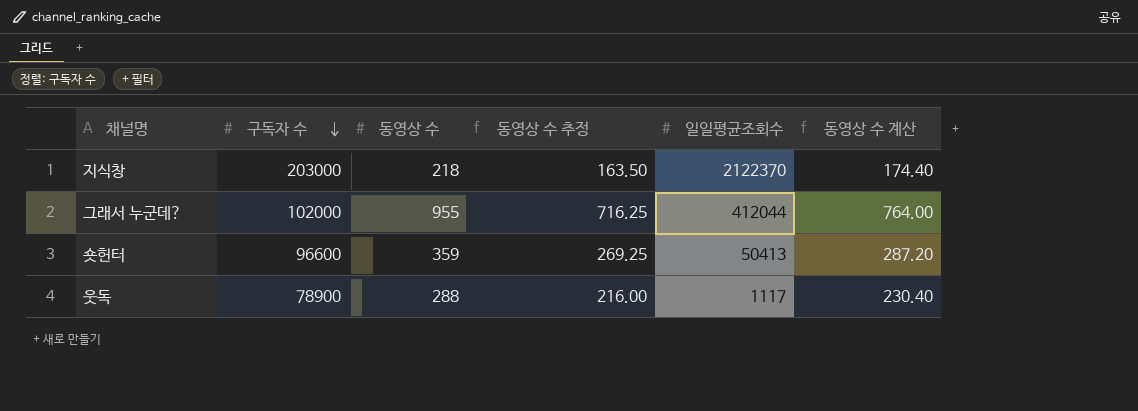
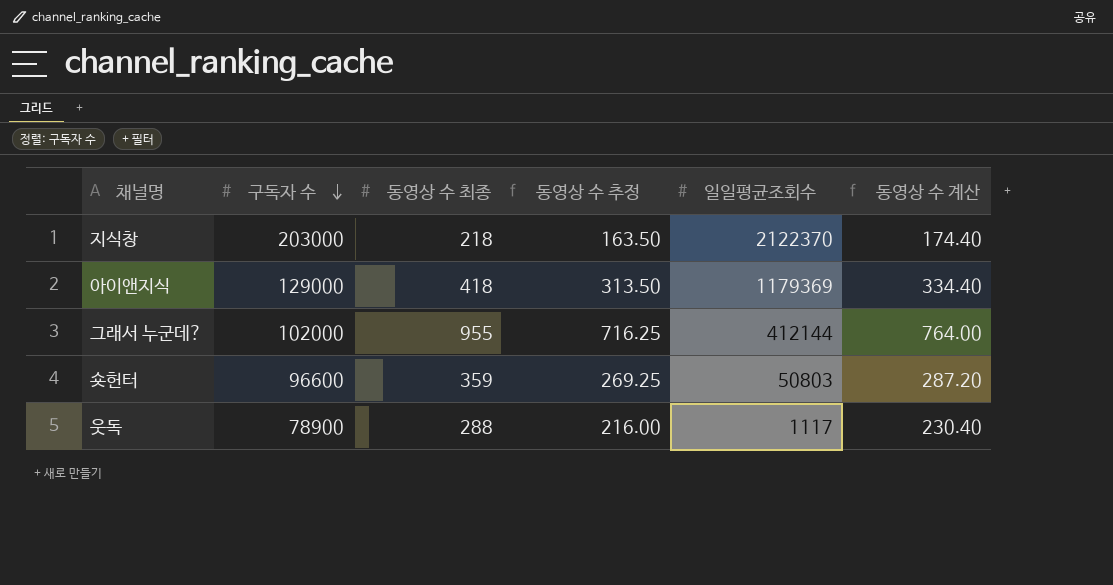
column name: 동영상 수 -> 동영상 수 최종
row 아이앤지식: none -> 129000 | 418 | 313.50 | 1179369 | 334.40
그래서 누군데? | 일일평균조회수: 412044 -> 412144
숏헌터 | 일일평균조회수: 50413 -> 50803

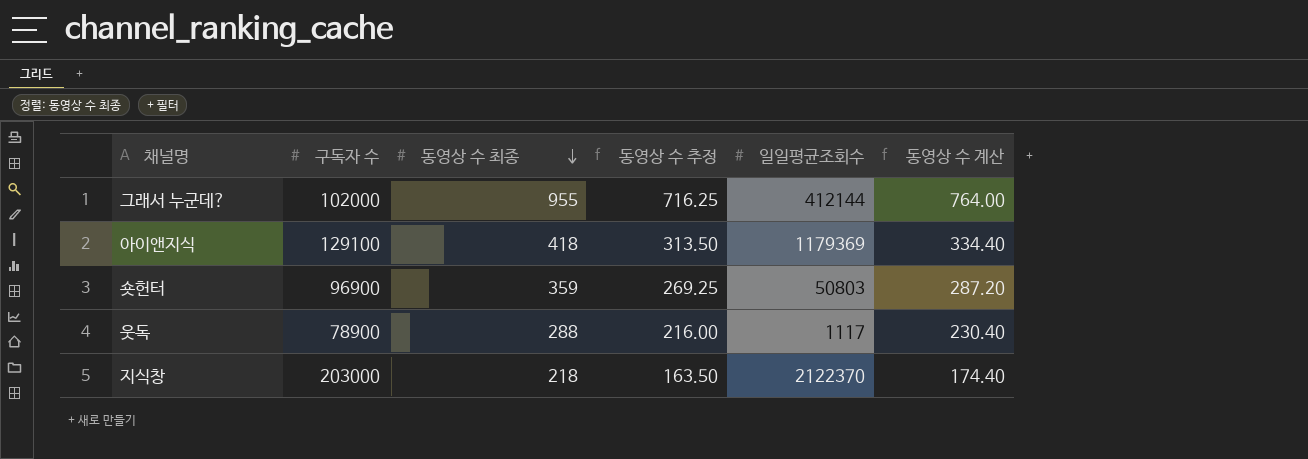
row order: 구독자 수 descending -> 동영상 수 최종 descending
아이앤지식 | 구독자 수: 129000 -> 129100
숏헌터 | 구독자 수: 96600 -> 96900

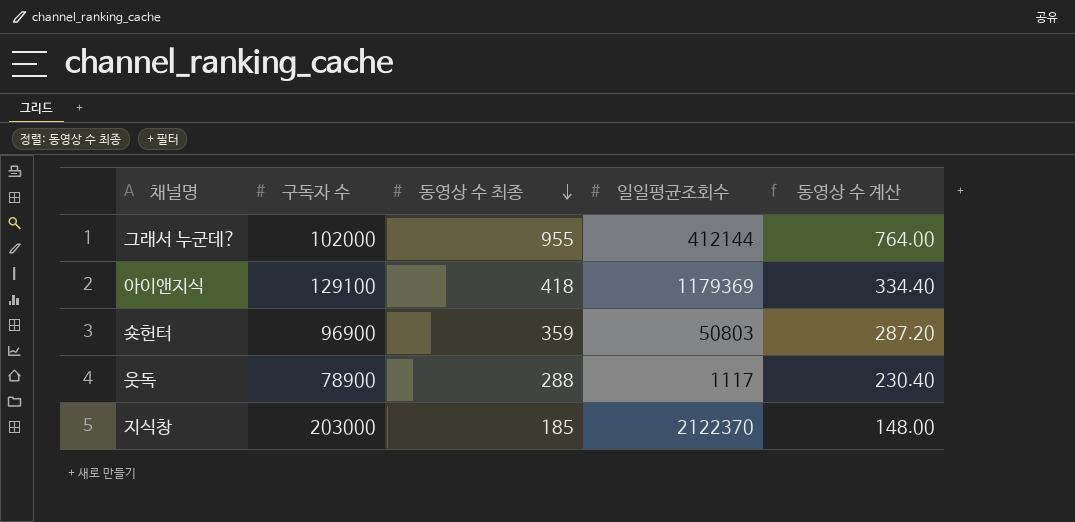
column 동영상 수 추정 | formula: [동영상 수 최종] * 0.75 -> none
지식창 | 동영상 수 최종: 218 -> 185
지식창 | 동영상 수 계산: 174.40 -> 148.00

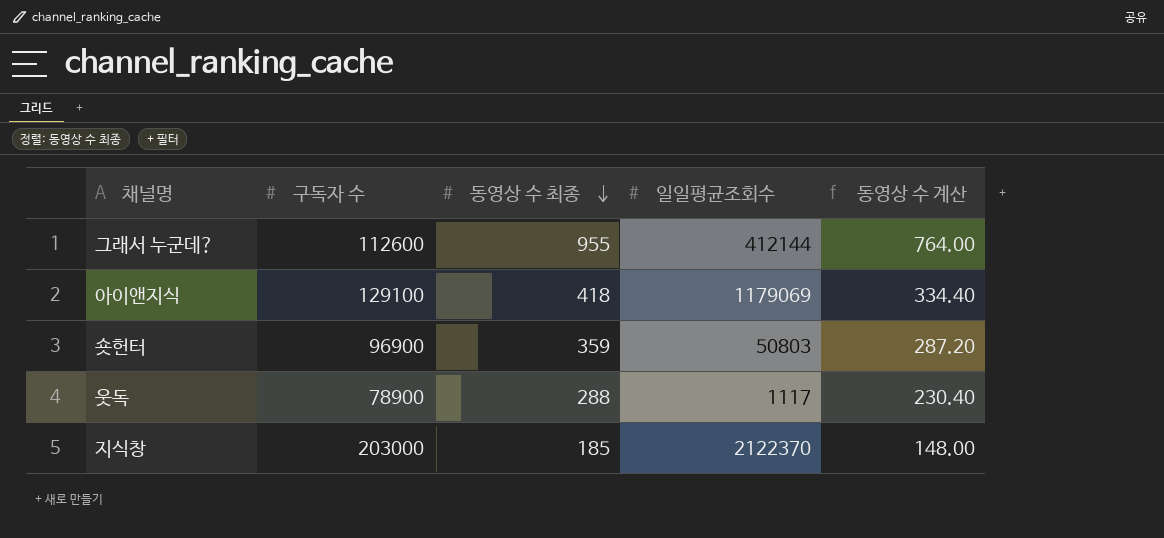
그래서 누군데? | 구독자 수: 102000 -> 112600
아이앤지식 | 일일평균조회수: 1179369 -> 1179069

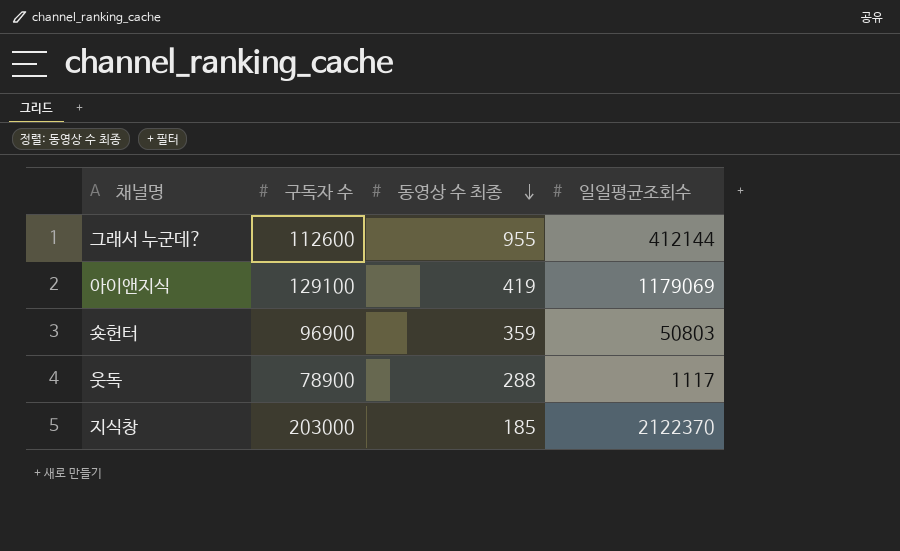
column 동영상 수 계산 | formula: [동영상 수 최종] * 0.8 -> none
아이앤지식 | 동영상 수 최종: 418 -> 419

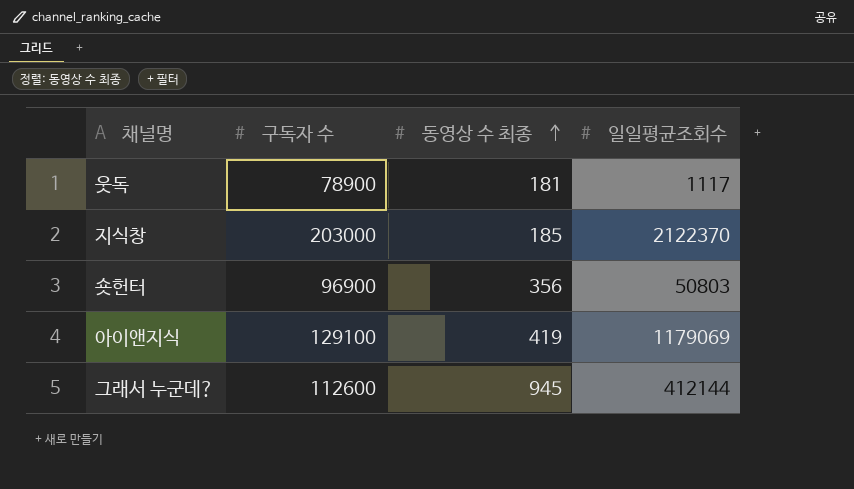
row order: 동영상 수 최종 descending -> 동영상 수 최종 ascending
웃독 | 동영상 수 최종: 288 -> 181
숏헌터 | 동영상 수 최종: 359 -> 356
그래서 누군데? | 동영상 수 최종: 955 -> 945

